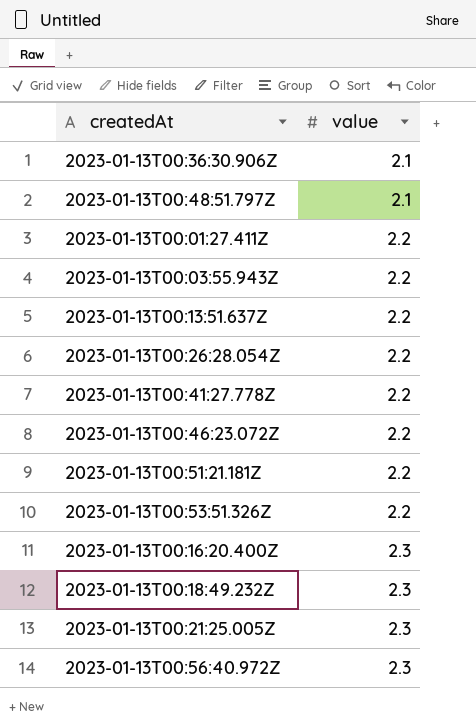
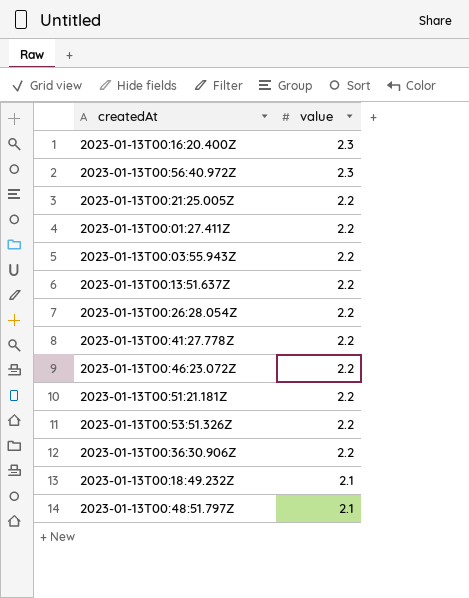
row order: value ascending -> value descending
2023-01-13T00:21:25.005Z | value: 2.3 -> 2.2
2023-01-13T00:36:30.906Z | value: 2.1 -> 2.2
2023-01-13T00:18:49.232Z | value: 2.3 -> 2.1

